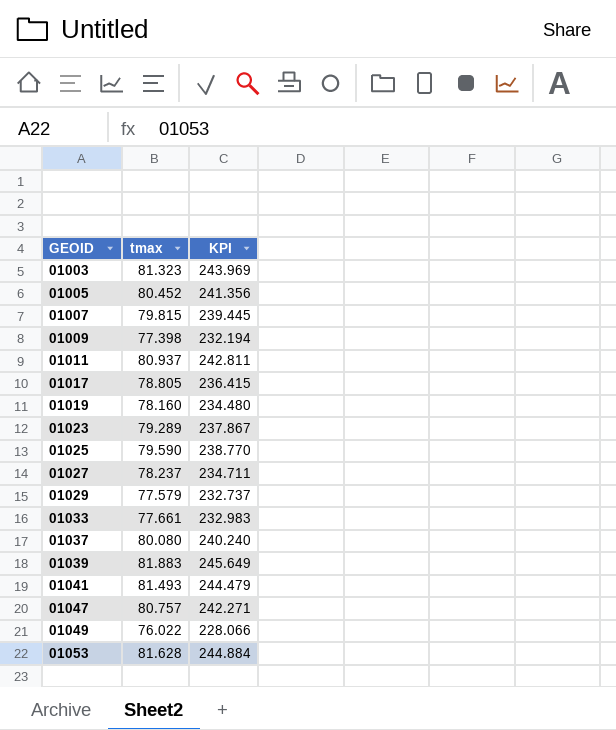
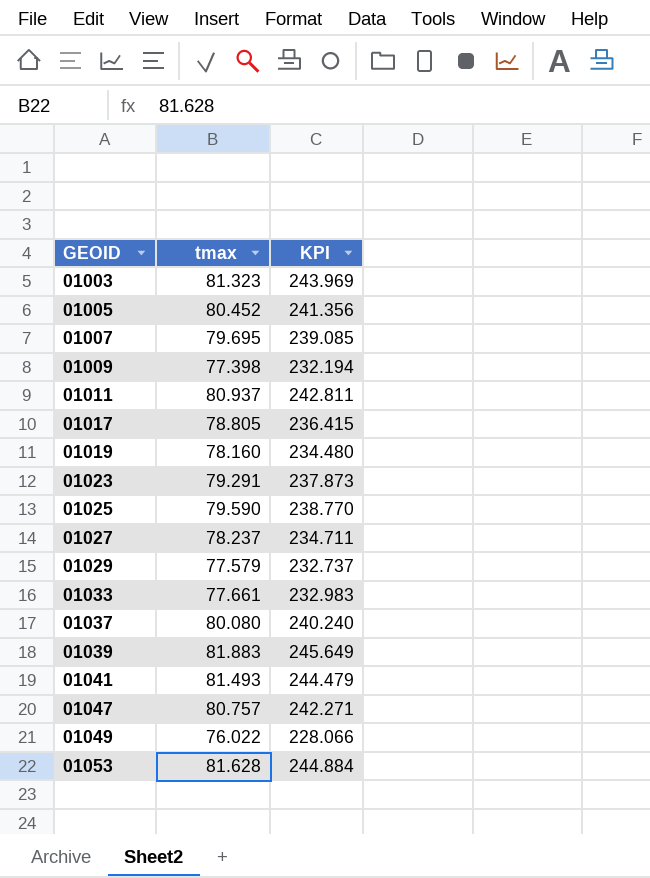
01007 | tmax: 79.815 -> 79.695
01007 | KPI: 239.445 -> 239.085
01023 | tmax: 79.289 -> 79.291
01023 | KPI: 237.867 -> 237.873

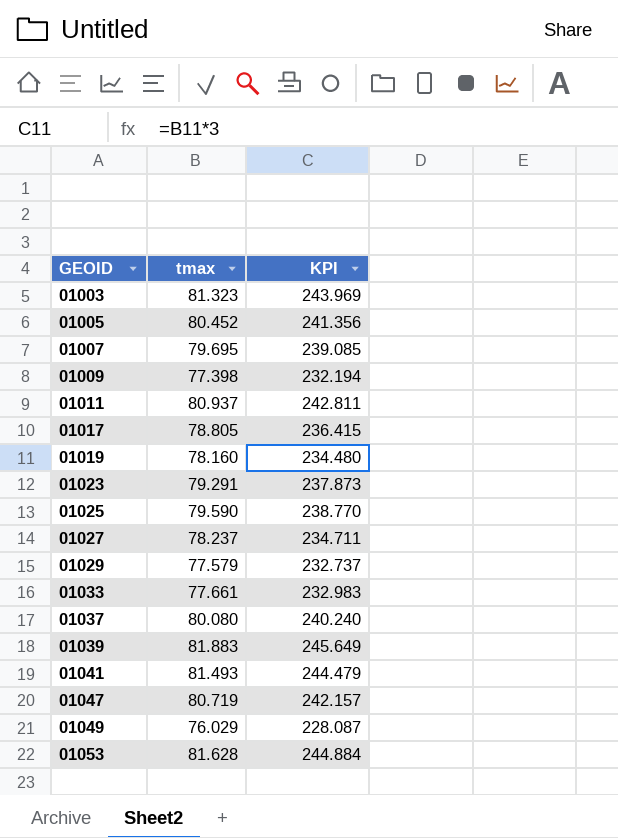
01047 | tmax: 80.757 -> 80.719
01047 | KPI: 242.271 -> 242.157
01049 | tmax: 76.022 -> 76.029
01049 | KPI: 228.066 -> 228.087

